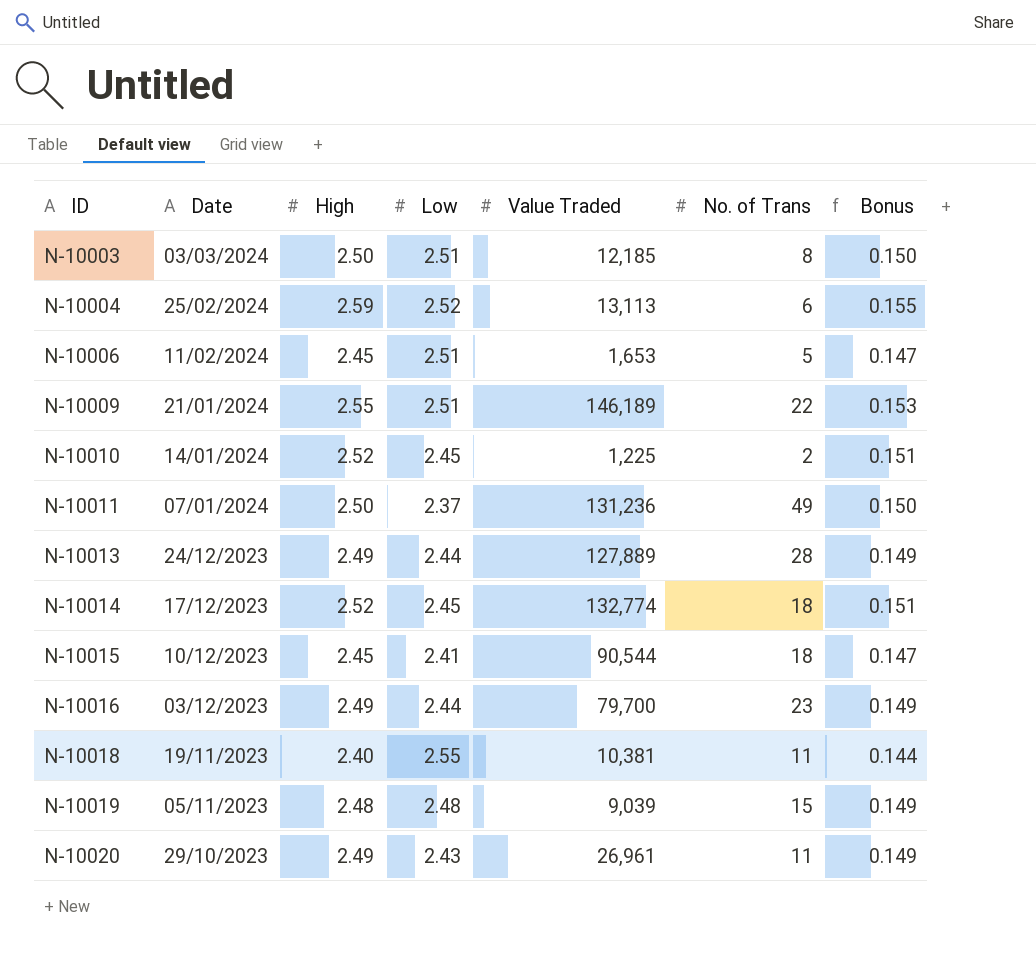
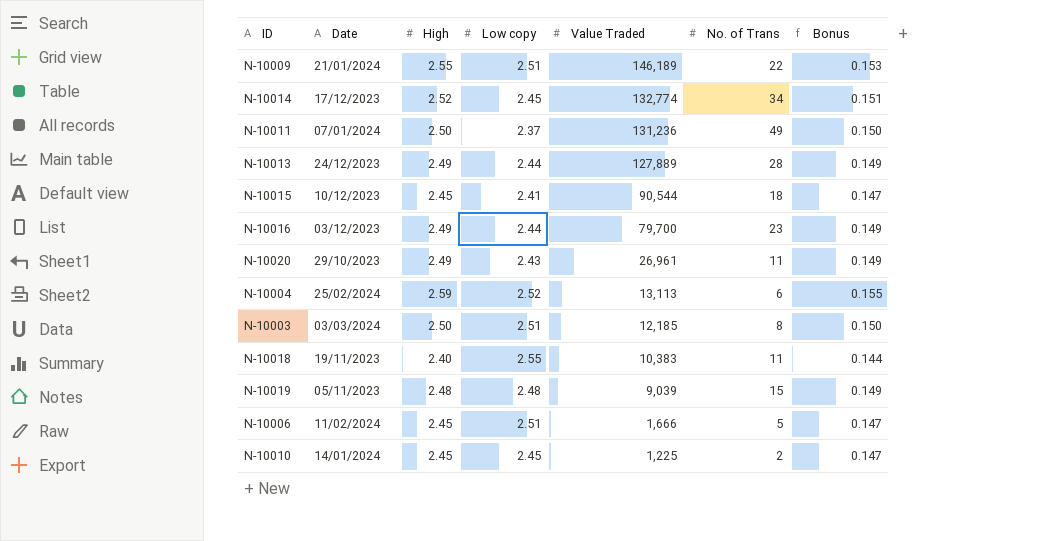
row order: ID ascending -> Value Traded descending
column name: Low -> Low copy
N-10014 | No. of Trans: 18 -> 34
N-10018 | Value Traded: 10,381 -> 10,383
N-10006 | Value Traded: 1,653 -> 1,666
N-10010 | High: 2.52 -> 2.45
N-10010 | Bonus: 0.151 -> 0.147

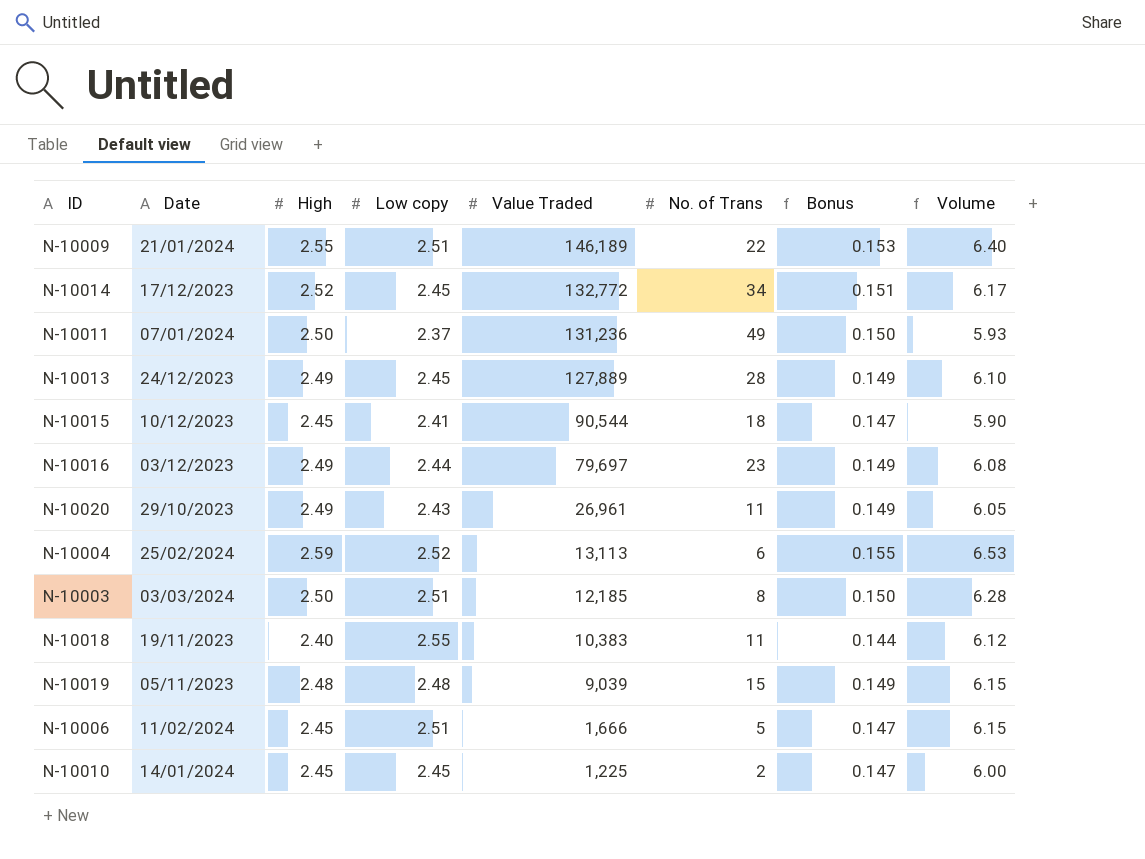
column Volume | formula: none -> [High] * [Low copy]
N-10014 | Value Traded: 132,774 -> 132,772
N-10013 | Low copy: 2.44 -> 2.45
N-10016 | Value Traded: 79,700 -> 79,697

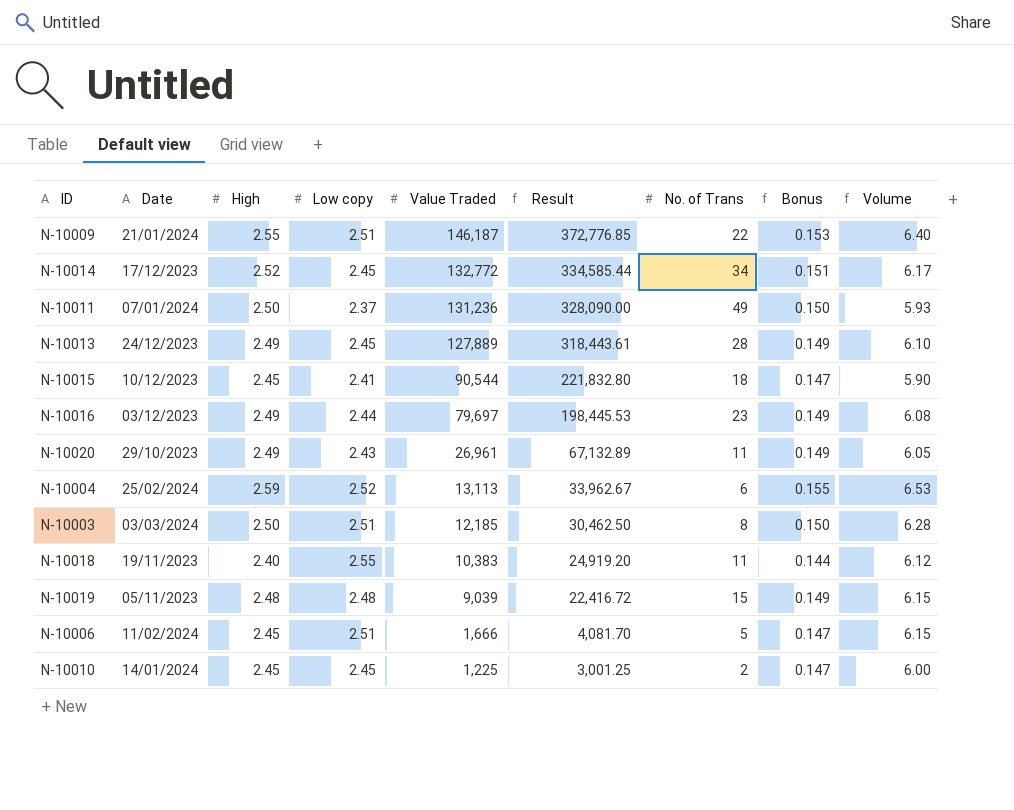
column Result | formula: none -> [High] * [Value Traded]
N-10009 | Value Traded: 146,189 -> 146,187

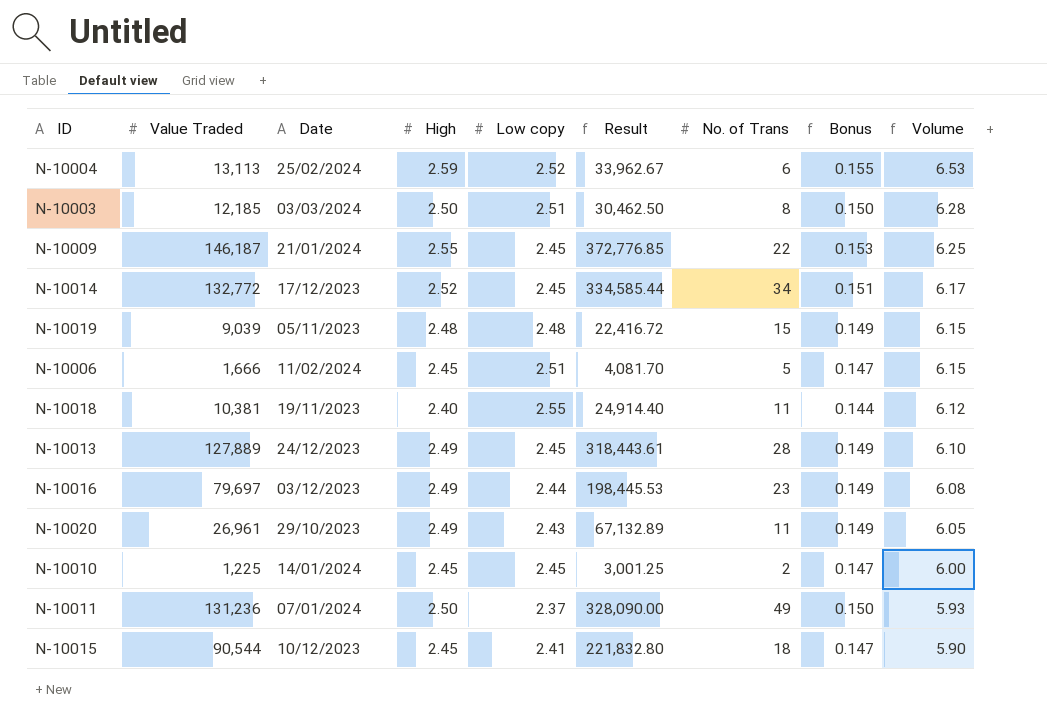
row order: Value Traded descending -> Volume descending
column Value Traded | position: 5 -> 2
N-10009 | Low copy: 2.51 -> 2.45
N-10009 | Volume: 6.40 -> 6.25
N-10018 | Value Traded: 10,383 -> 10,381
N-10018 | Result: 24,919.20 -> 24,914.40

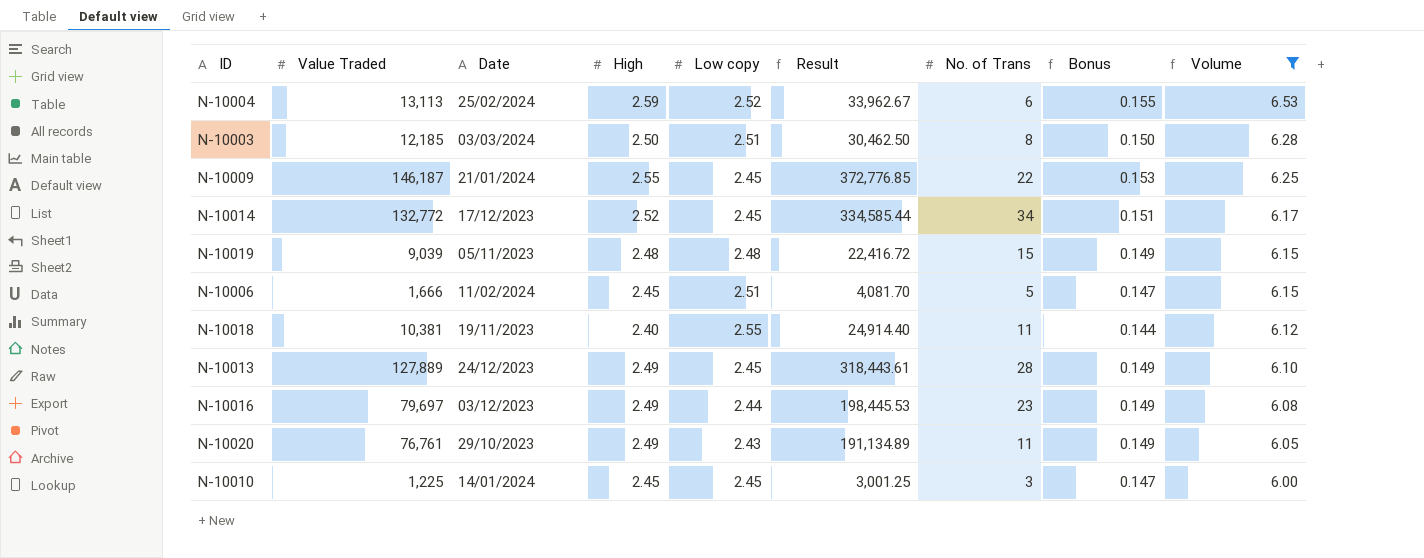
filter: none -> Volume >= 6.00
N-10020 | Value Traded: 26,961 -> 76,761
N-10020 | Result: 67,132.89 -> 191,134.89
N-10010 | No. of Trans: 2 -> 3

